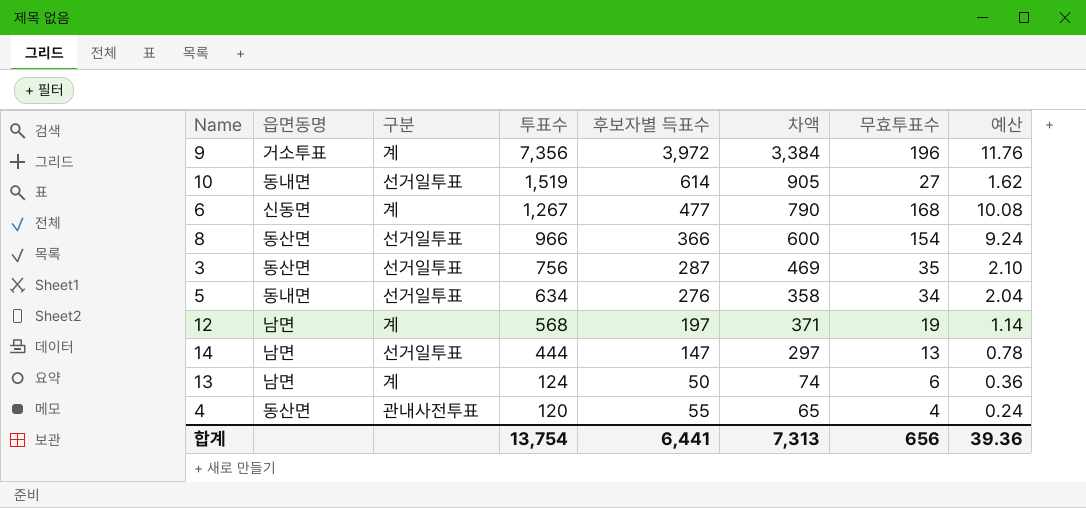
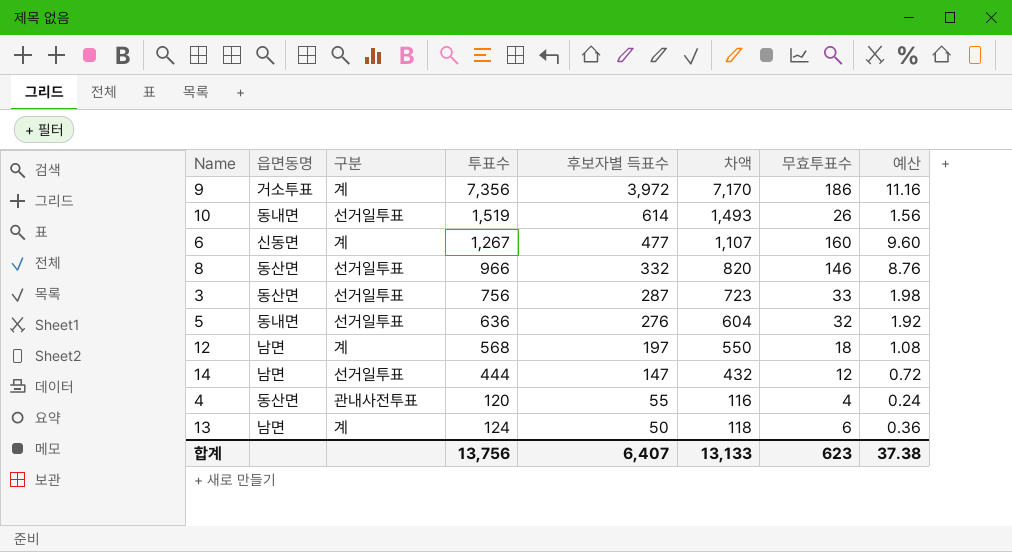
row order: 투표수 descending -> 후보자별 득표수 descending
column 차액 | formula: [투표수] - [후보자별 득표수] -> [투표수] - [무효투표수]
9 | 무효투표수: 196 -> 186
9 | 예산: 11.76 -> 11.16
10 | 무효투표수: 27 -> 26
10 | 예산: 1.62 -> 1.56
6 | 무효투표수: 168 -> 160
6 | 예산: 10.08 -> 9.60
8 | 후보자별 득표수: 366 -> 332
8 | 무효투표수: 154 -> 146
8 | 예산: 9.24 -> 8.76
3 | 무효투표수: 35 -> 33
3 | 예산: 2.10 -> 1.98
5 | 투표수: 634 -> 636
5 | 무효투표수: 34 -> 32
5 | 예산: 2.04 -> 1.92
12 | 무효투표수: 19 -> 18
12 | 예산: 1.14 -> 1.08
14 | 무효투표수: 13 -> 12
14 | 예산: 0.78 -> 0.72
합계 | 투표수: 13,754 -> 13,756
합계 | 후보자별 득표수: 6,441 -> 6,407
합계 | 차액: 7,313 -> 13,133
합계 | 무효투표수: 656 -> 623
합계 | 예산: 39.36 -> 37.38

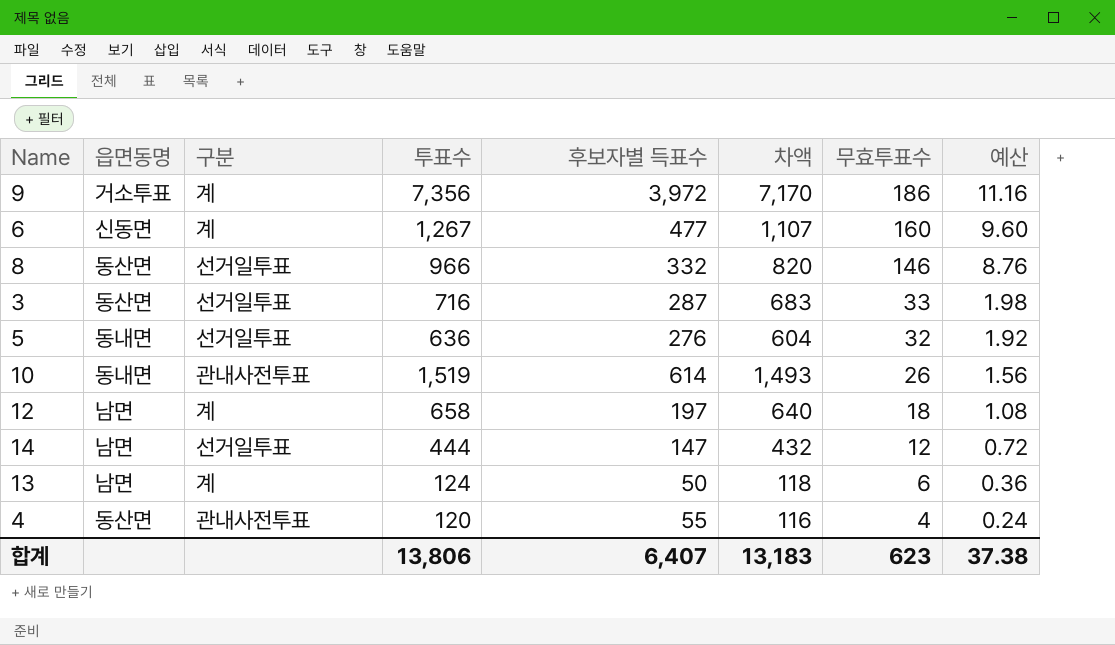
row order: 후보자별 득표수 descending -> 무효투표수 descending
3 | 투표수: 756 -> 716
3 | 차액: 723 -> 683
10 | 구분: 선거일투표 -> 관내사전투표
12 | 투표수: 568 -> 658
12 | 차액: 550 -> 640
합계 | 투표수: 13,756 -> 13,806
합계 | 차액: 13,133 -> 13,183

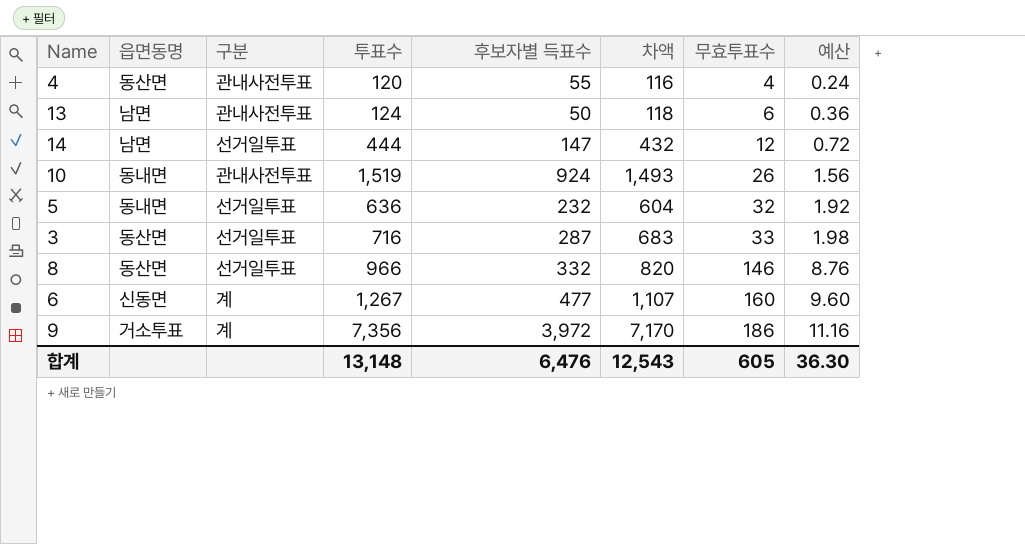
row order: 무효투표수 descending -> 무효투표수 ascending
row 12: 남면 | 계 | 658 | 197 | 640 | 18 | 1.08 -> none
13 | 구분: 계 -> 관내사전투표
10 | 후보자별 득표수: 614 -> 924
5 | 후보자별 득표수: 276 -> 232
합계 | 투표수: 13,806 -> 13,148
합계 | 후보자별 득표수: 6,407 -> 6,476
합계 | 차액: 13,183 -> 12,543
합계 | 무효투표수: 623 -> 605
합계 | 예산: 37.38 -> 36.30

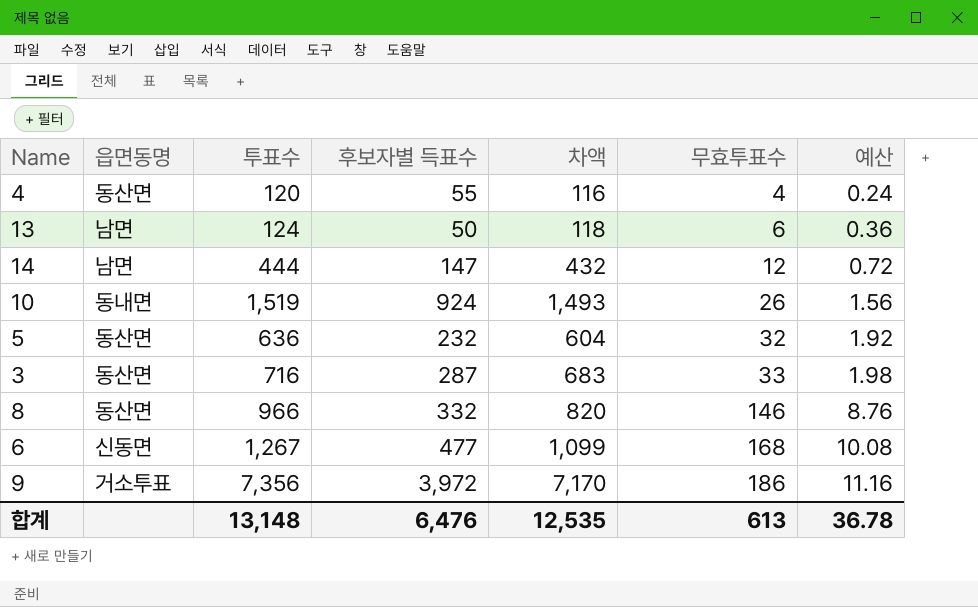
column 구분 | position: 3 -> none
5 | 읍면동명: 동내면 -> 동산면
6 | 차액: 1,107 -> 1,099
6 | 무효투표수: 160 -> 168
6 | 예산: 9.60 -> 10.08
합계 | 차액: 12,543 -> 12,535
합계 | 무효투표수: 605 -> 613
합계 | 예산: 36.30 -> 36.78

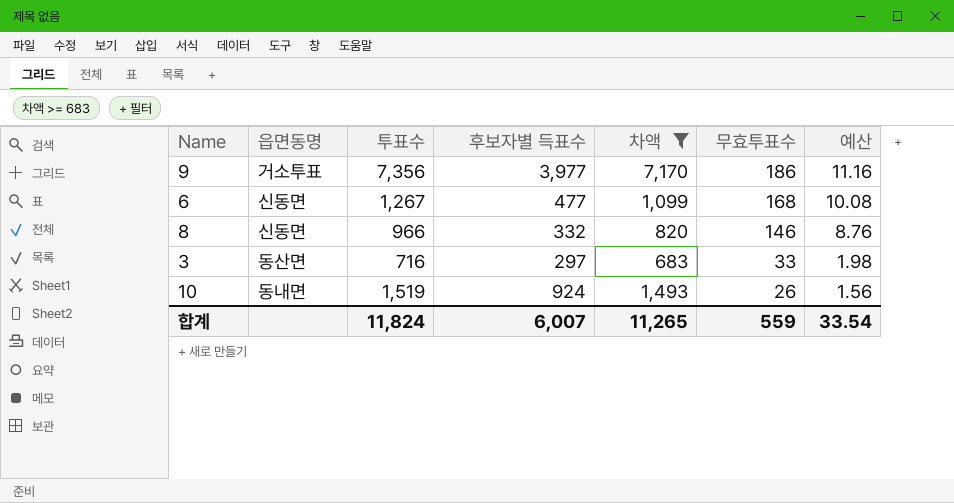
filter: none -> 차액 >= 683
row order: 무효투표수 ascending -> 무효투표수 descending
9 | 후보자별 득표수: 3,972 -> 3,977
8 | 읍면동명: 동산면 -> 신동면
3 | 후보자별 득표수: 287 -> 297
합계 | 투표수: 13,148 -> 11,824
합계 | 후보자별 득표수: 6,476 -> 6,007
합계 | 차액: 12,535 -> 11,265
합계 | 무효투표수: 613 -> 559
합계 | 예산: 36.78 -> 33.54

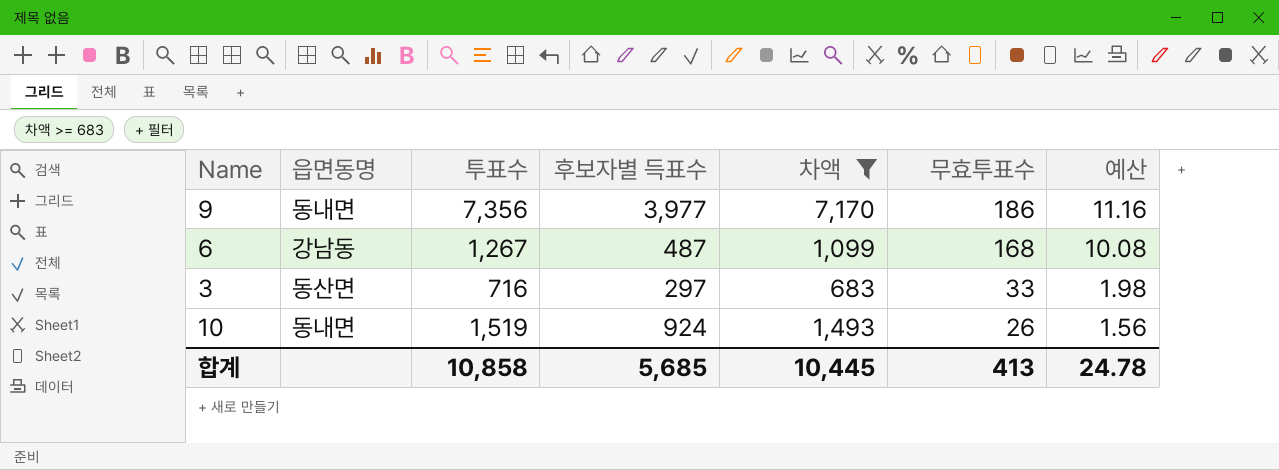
row 8: 신동면 | 966 | 332 | 820 | 146 | 8.76 -> none
9 | 읍면동명: 거소투표 -> 동내면
6 | 읍면동명: 신동면 -> 강남동
6 | 후보자별 득표수: 477 -> 487
합계 | 투표수: 11,824 -> 10,858
합계 | 후보자별 득표수: 6,007 -> 5,685
합계 | 차액: 11,265 -> 10,445
합계 | 무효투표수: 559 -> 413
합계 | 예산: 33.54 -> 24.78

